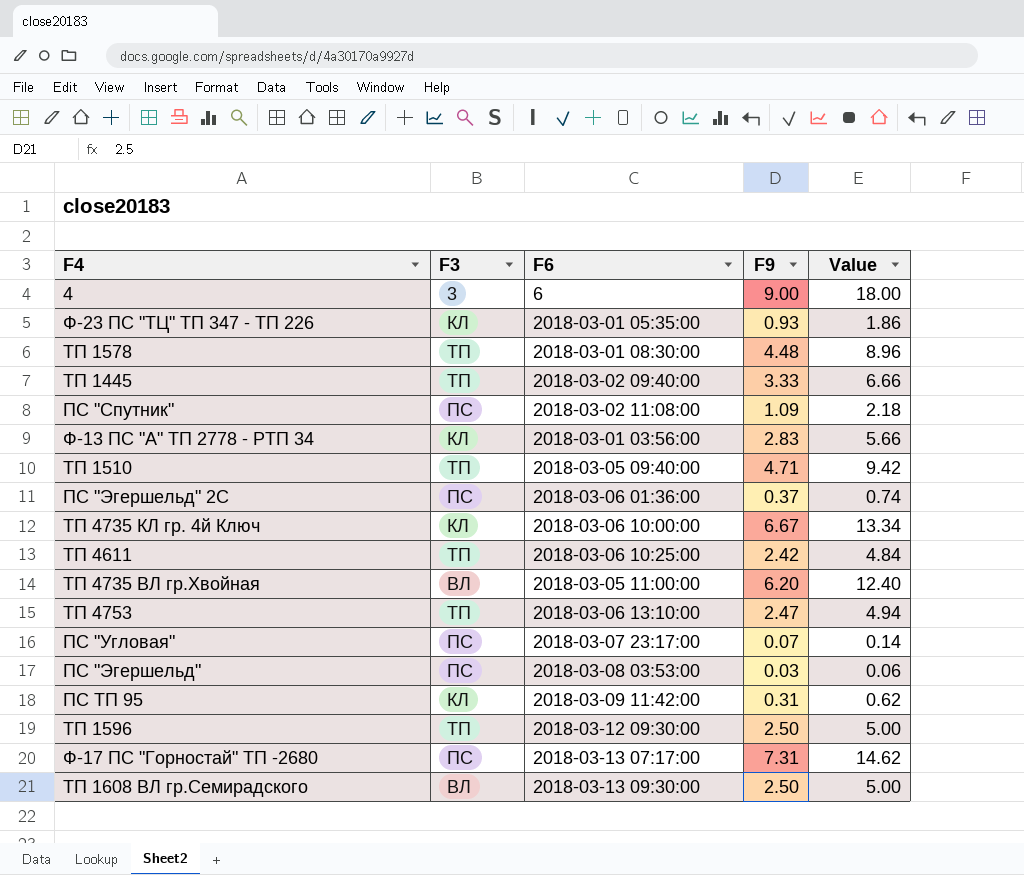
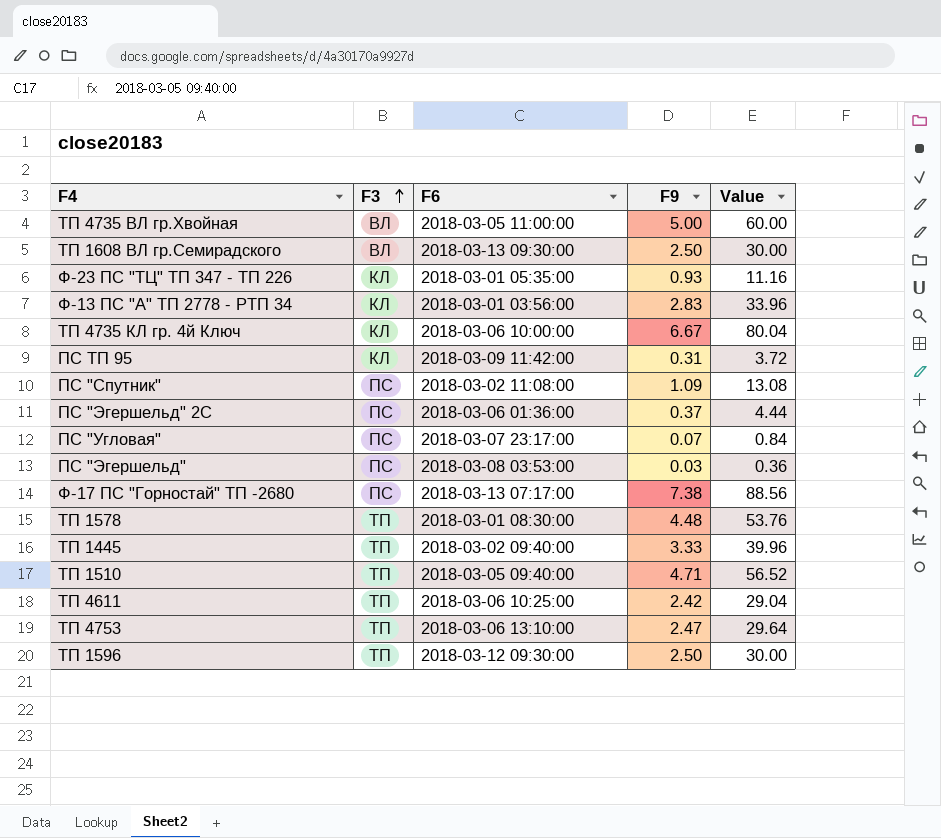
row order: none -> F3 ascending
column Value | formula: [F9] * 2 -> [F9] * 12
row 4: 3 | 6 | 9.00 | 18.00 -> none
ТП 4735 ВЛ гр.Хвойная | F9: 6.20 -> 5.00
Ф-17 ПС "Горностай" ТП -2680 | F9: 7.31 -> 7.38

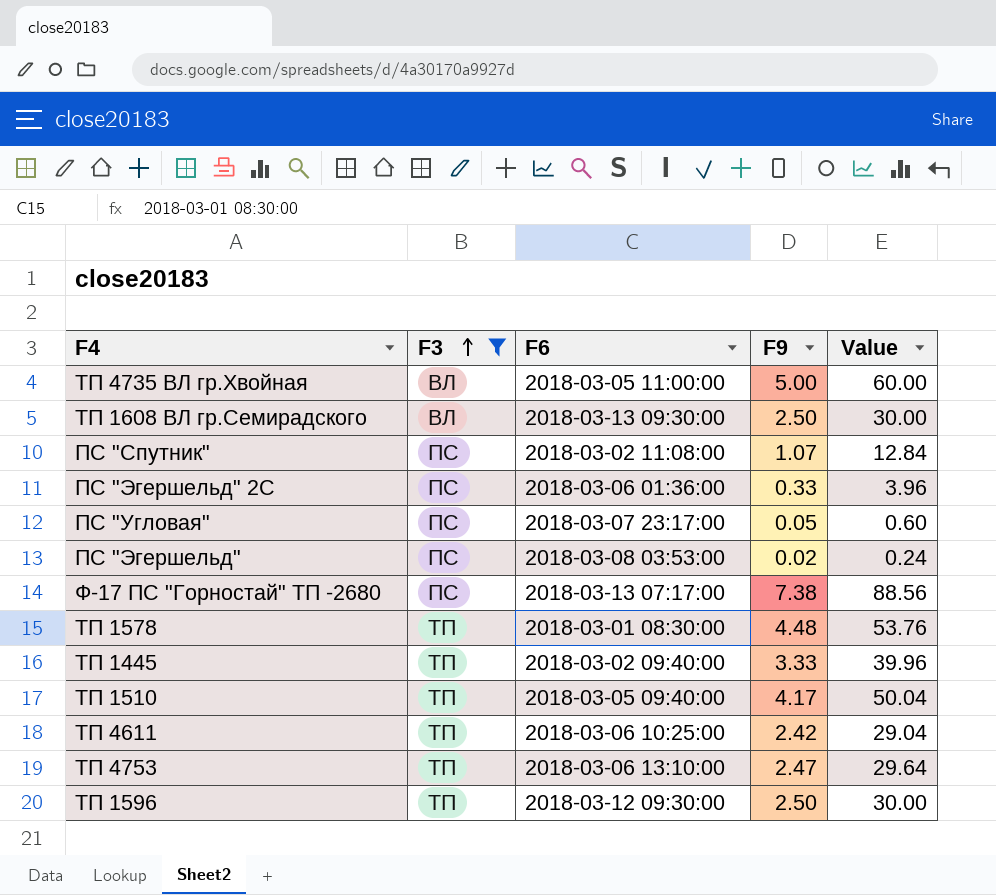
filter: none -> F3 != КЛ
ПС "Спутник" | F9: 1.09 -> 1.07
ПС "Спутник" | Value: 13.08 -> 12.84
ПС "Эгершельд" 2С | F9: 0.37 -> 0.33
ПС "Эгершельд" 2С | Value: 4.44 -> 3.96
ПС "Угловая" | F9: 0.07 -> 0.05
ПС "Угловая" | Value: 0.84 -> 0.60
ПС "Эгершельд" | F9: 0.03 -> 0.02
ПС "Эгершельд" | Value: 0.36 -> 0.24
ТП 1510 | F9: 4.71 -> 4.17
ТП 1510 | Value: 56.52 -> 50.04

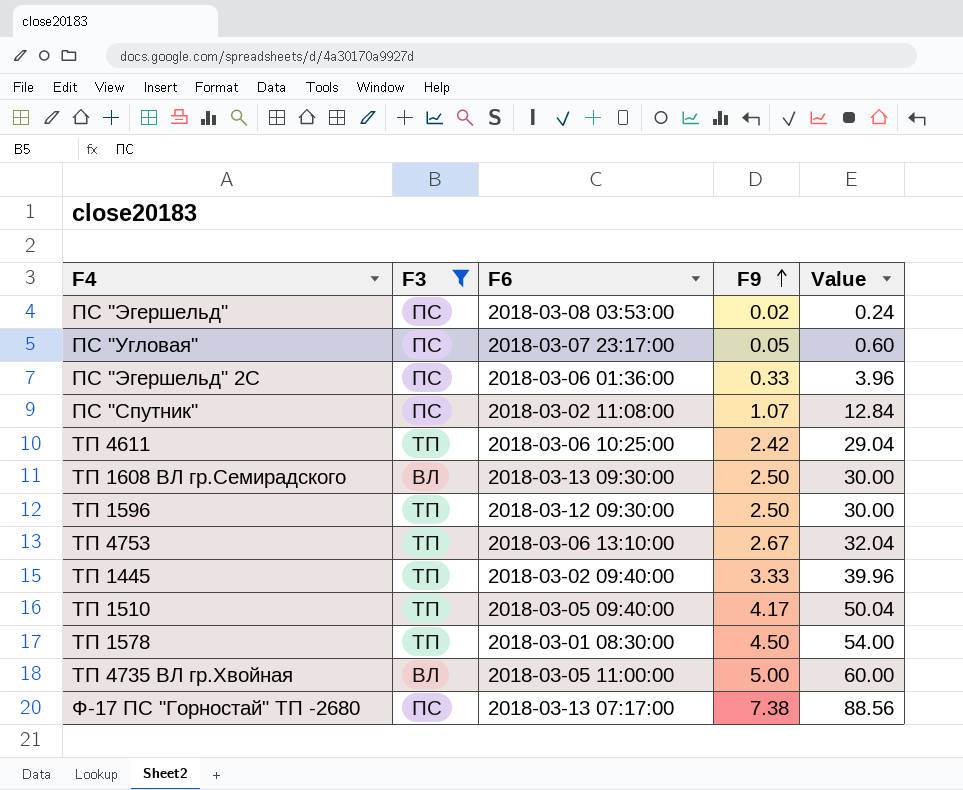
row order: F3 ascending -> F9 ascending
ТП 4753 | F9: 2.47 -> 2.67
ТП 4753 | Value: 29.64 -> 32.04
ТП 1578 | F9: 4.48 -> 4.50
ТП 1578 | Value: 53.76 -> 54.00

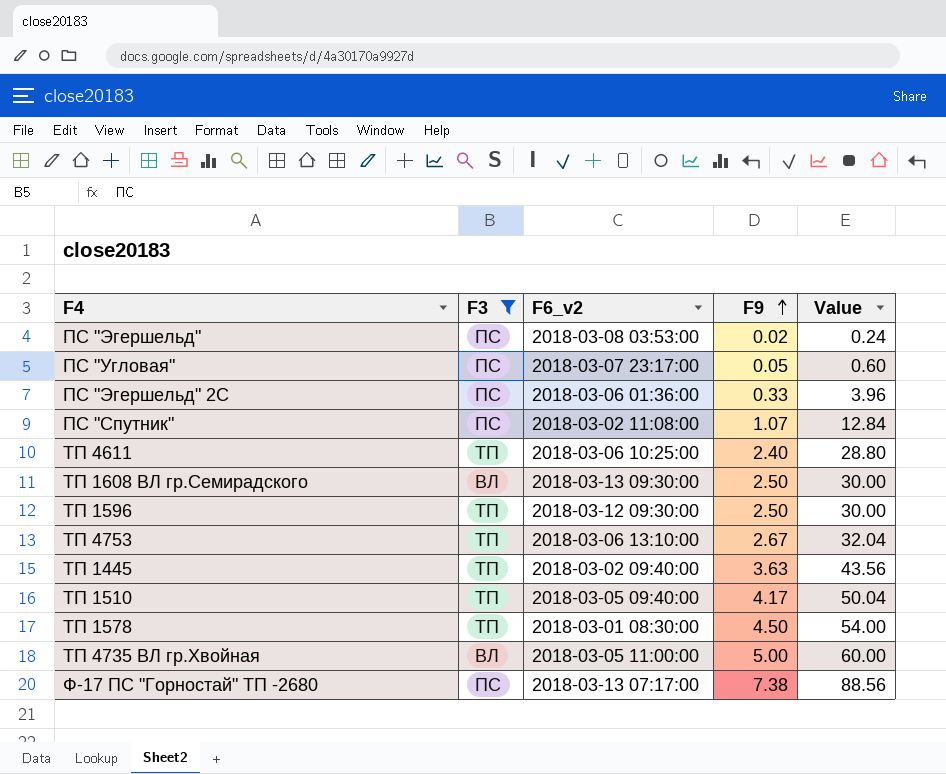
column name: F6 -> F6_v2
ТП 4611 | F9: 2.42 -> 2.40
ТП 4611 | Value: 29.04 -> 28.80
ТП 1445 | F9: 3.33 -> 3.63
ТП 1445 | Value: 39.96 -> 43.56

